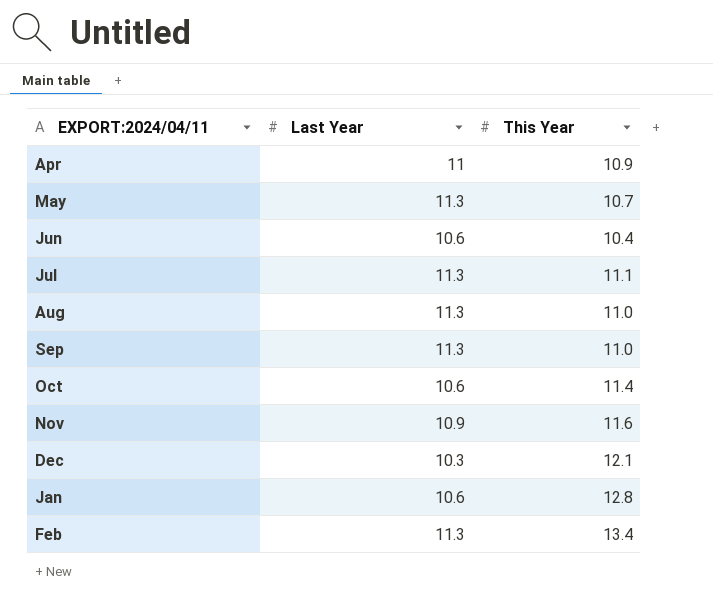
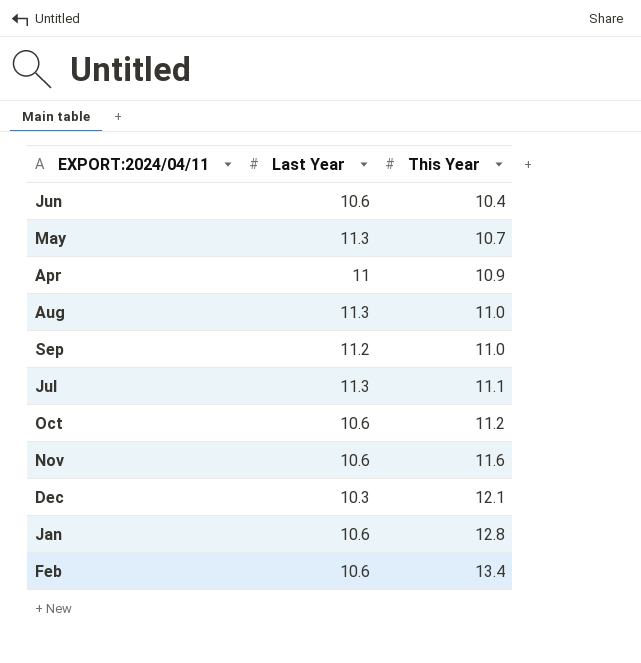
row order: none -> This Year ascending
Sep | Last Year: 11.3 -> 11.2
Oct | This Year: 11.4 -> 11.2
Nov | Last Year: 10.9 -> 10.6
Feb | Last Year: 11.3 -> 10.6

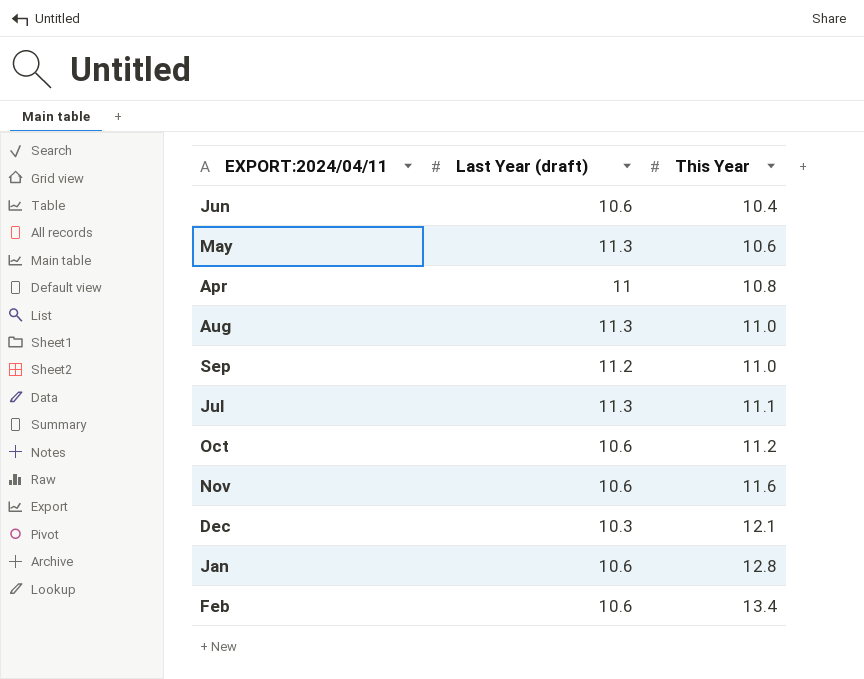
column name: Last Year -> Last Year (draft)
May | This Year: 10.7 -> 10.6
Apr | This Year: 10.9 -> 10.8

